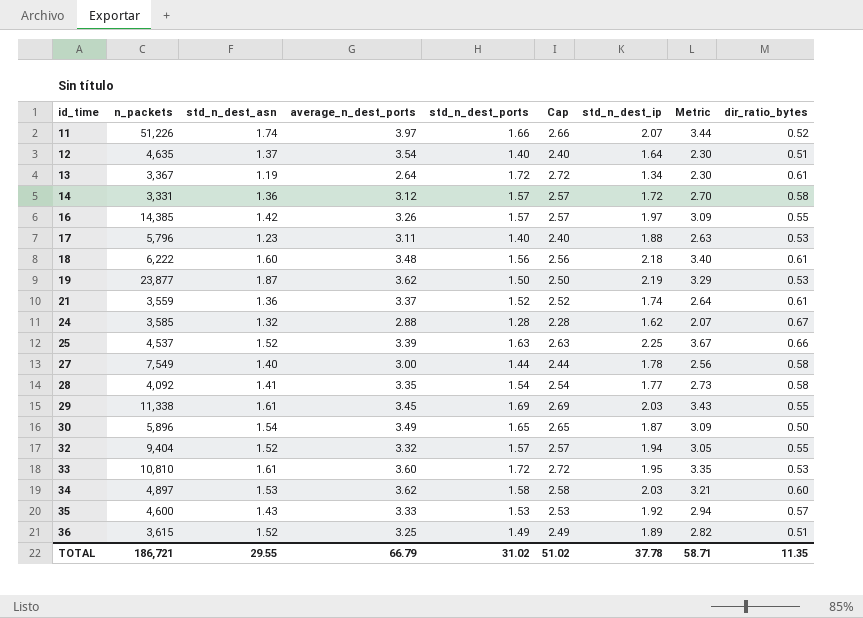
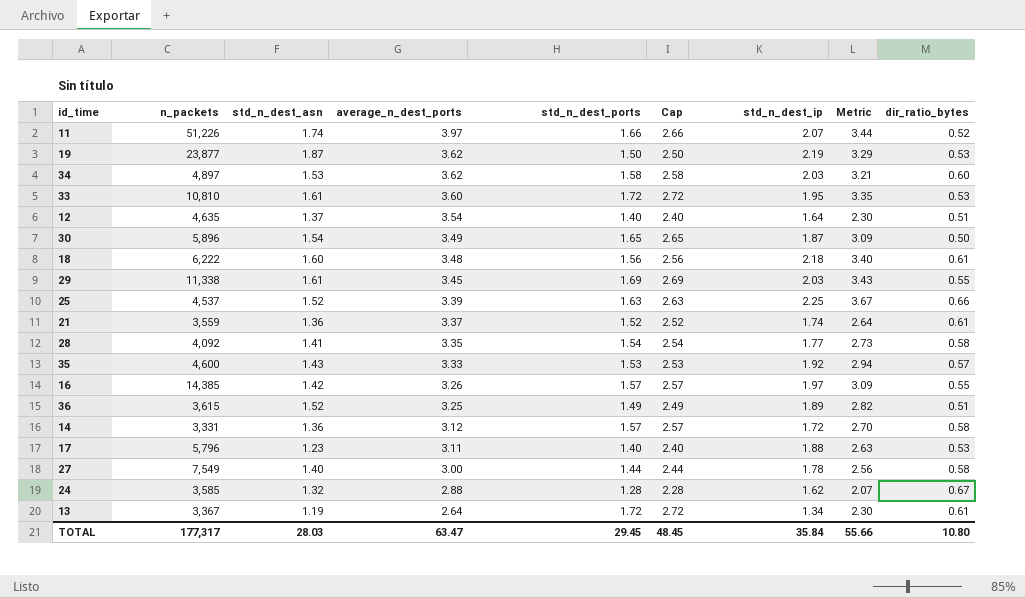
row order: id_time ascending -> average_n_dest_ports descending
row 32: 9,404 | 1.52 | 3.32 | 1.57 | 2.57 | 1.94 | 3.05 | 0.55 -> none
TOTAL | n_packets: 186,721 -> 177,317
TOTAL | std_n_dest_asn: 29.55 -> 28.03
TOTAL | average_n_dest_ports: 66.79 -> 63.47
TOTAL | std_n_dest_ports: 31.02 -> 29.45
TOTAL | Cap: 51.02 -> 48.45
TOTAL | std_n_dest_ip: 37.78 -> 35.84
TOTAL | Metric: 58.71 -> 55.66
TOTAL | dir_ratio_bytes: 11.35 -> 10.80

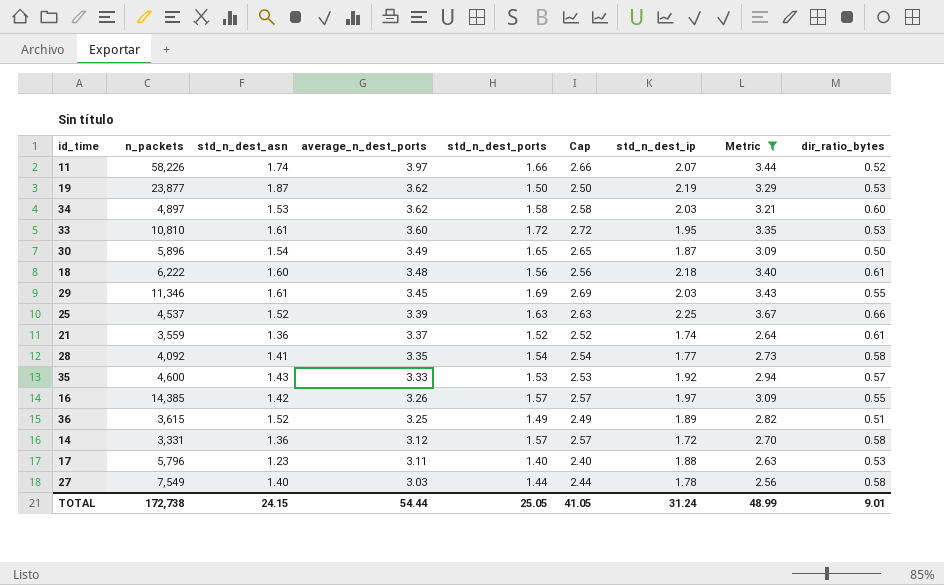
filter: none -> Metric >= 2.56
11 | n_packets: 51,226 -> 58,226
29 | n_packets: 11,338 -> 11,346
27 | average_n_dest_ports: 3.00 -> 3.03
TOTAL | n_packets: 177,317 -> 172,738
TOTAL | std_n_dest_asn: 28.03 -> 24.15
TOTAL | average_n_dest_ports: 63.47 -> 54.44
TOTAL | std_n_dest_ports: 29.45 -> 25.05
TOTAL | Cap: 48.45 -> 41.05
TOTAL | std_n_dest_ip: 35.84 -> 31.24
TOTAL | Metric: 55.66 -> 48.99
TOTAL | dir_ratio_bytes: 10.80 -> 9.01

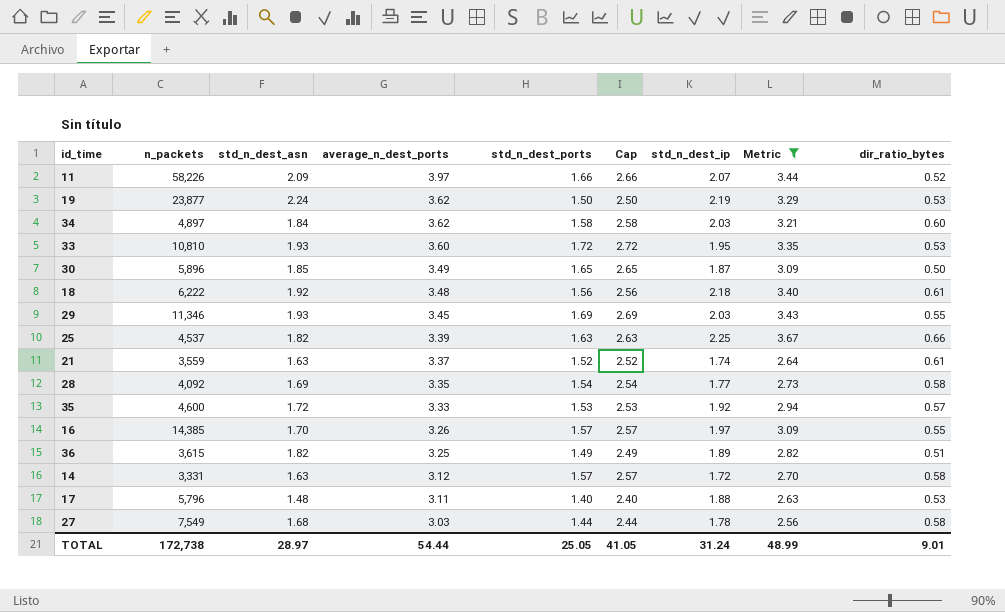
11 | std_n_dest_asn: 1.74 -> 2.09
19 | std_n_dest_asn: 1.87 -> 2.24
34 | std_n_dest_asn: 1.53 -> 1.84
33 | std_n_dest_asn: 1.61 -> 1.93
30 | std_n_dest_asn: 1.54 -> 1.85
18 | std_n_dest_asn: 1.60 -> 1.92
29 | std_n_dest_asn: 1.61 -> 1.93
25 | std_n_dest_asn: 1.52 -> 1.82
21 | std_n_dest_asn: 1.36 -> 1.63
28 | std_n_dest_asn: 1.41 -> 1.69
35 | std_n_dest_asn: 1.43 -> 1.72
16 | std_n_dest_asn: 1.42 -> 1.70
36 | std_n_dest_asn: 1.52 -> 1.82
14 | std_n_dest_asn: 1.36 -> 1.63
17 | std_n_dest_asn: 1.23 -> 1.48
27 | std_n_dest_asn: 1.40 -> 1.68
TOTAL | std_n_dest_asn: 24.15 -> 28.97

